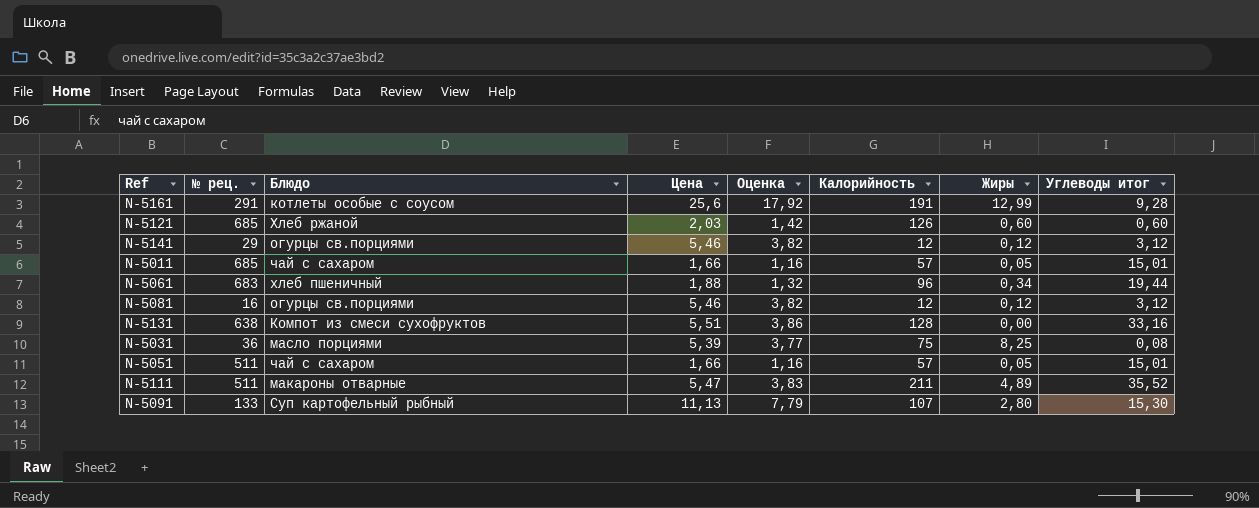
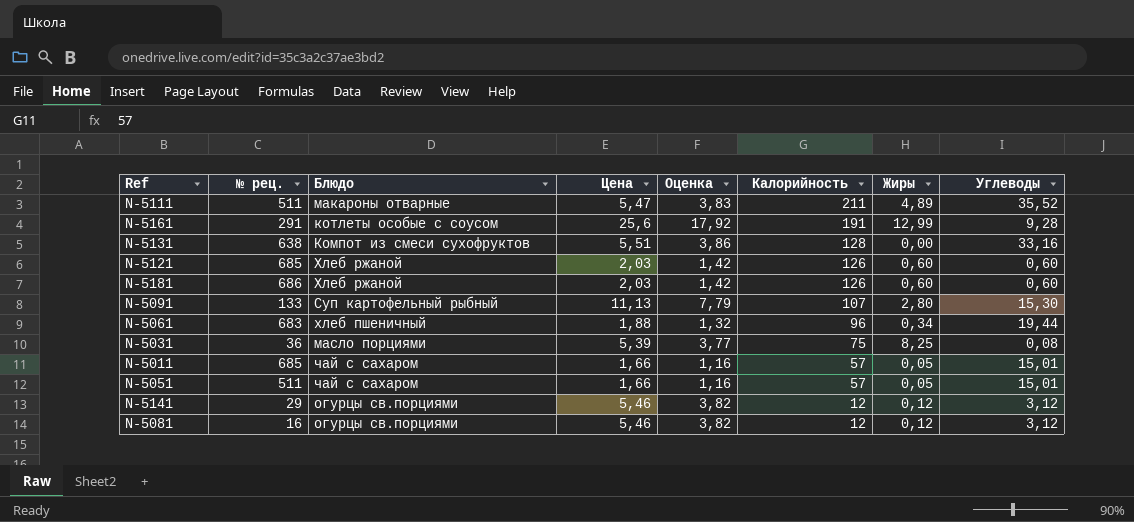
row order: none -> Калорийность descending
column name: Углеводы итог -> Углеводы
row N-5181: none -> 686 | Хлеб ржаной | 2,03 | 1,42 | 126 | 0,60 | 0,60

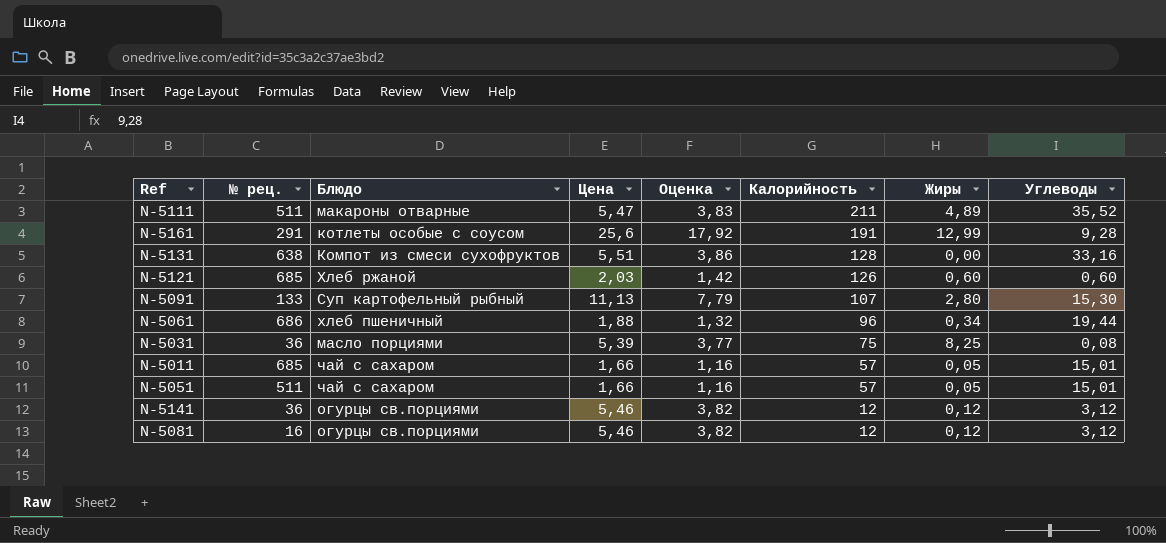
row N-5181: 686 | Хлеб ржаной | 2,03 | 1,42 | 126 | 0,60 | 0,60 -> none
N-5061 | № рец.: 683 -> 686
N-5141 | № рец.: 29 -> 36

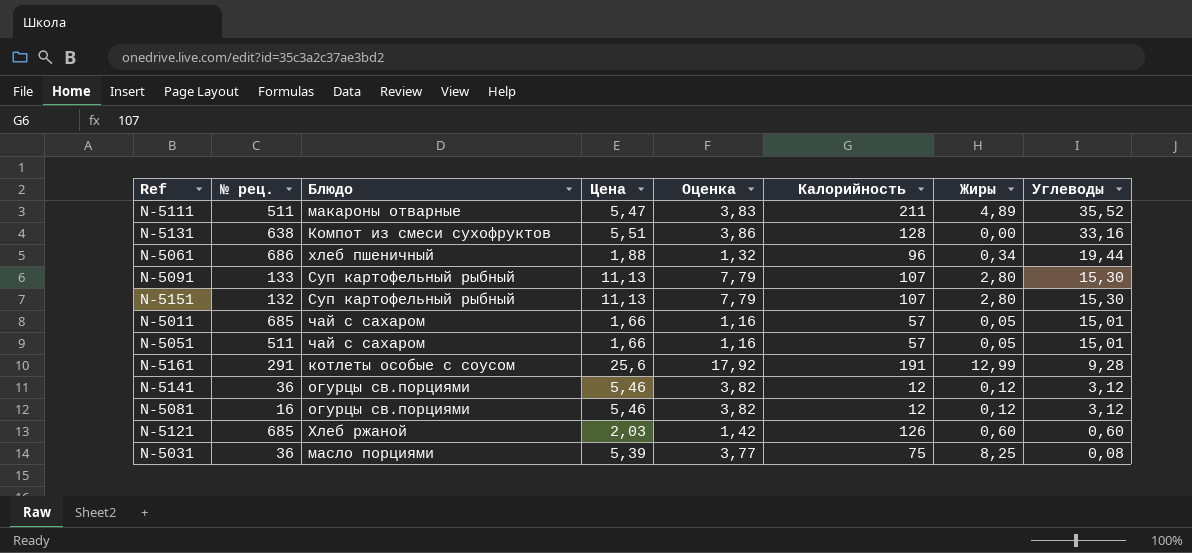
row order: Калорийность descending -> Углеводы descending
row N-5151: none -> 132 | Суп картофельный рыбный | 11,13 | 7,79 | 107 | 2,80 | 15,30

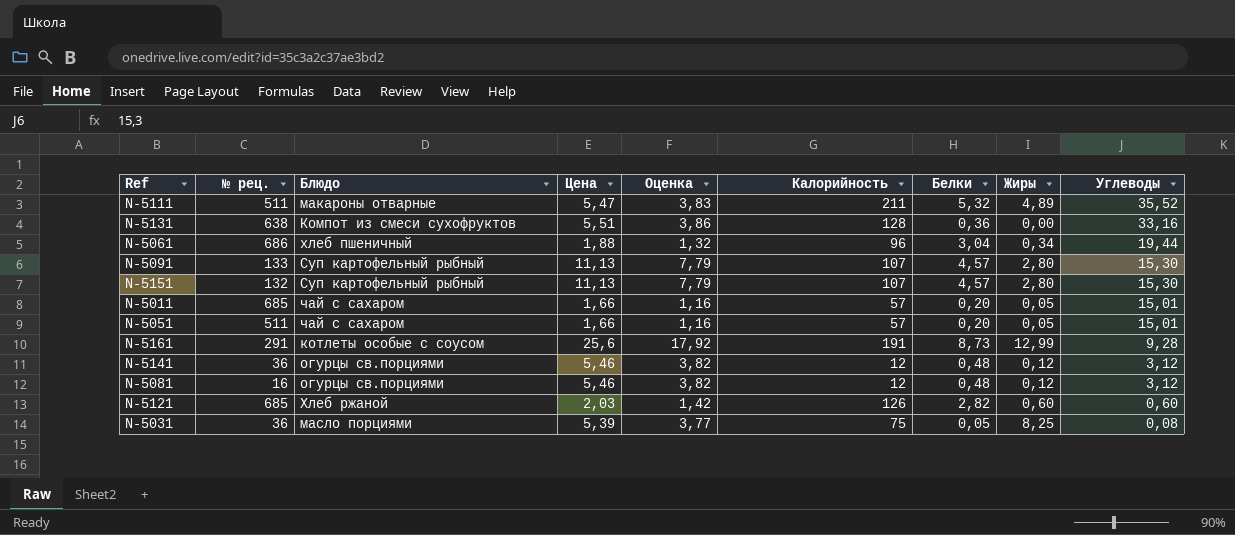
column Белки | position: none -> 7

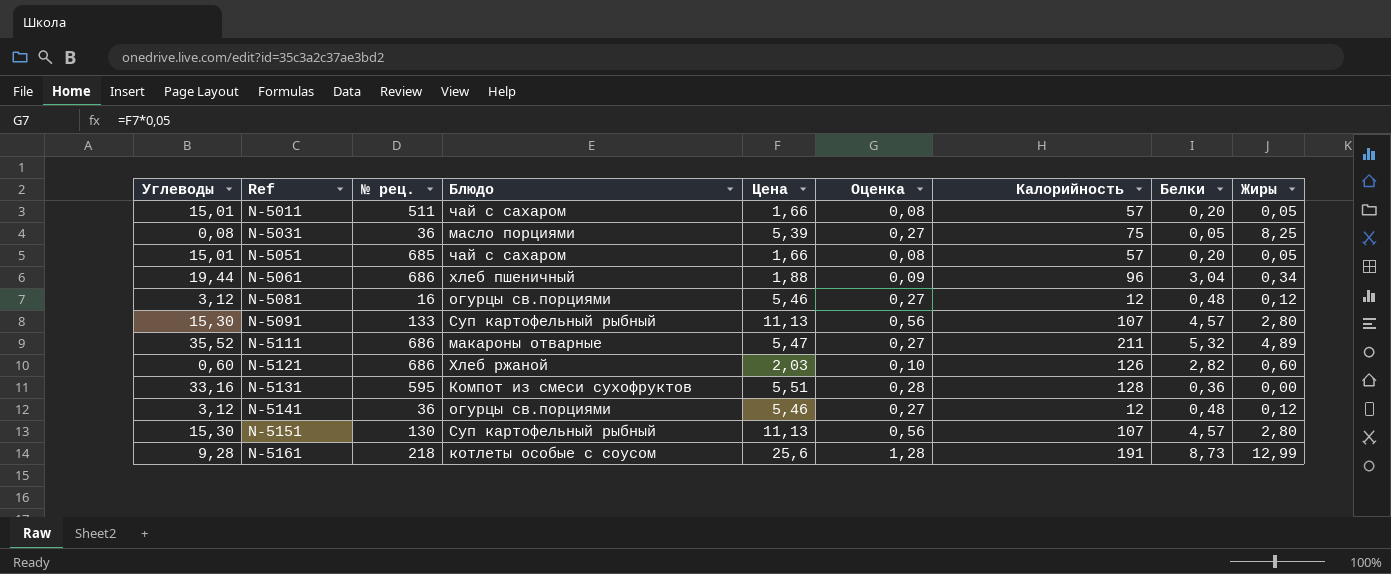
row order: Углеводы descending -> Ref ascending
column Углеводы | position: 9 -> 1
column Оценка | formula: [Цена] * 0,7 -> [Цена] * 0,05
N-5011 | № рец.: 685 -> 511
N-5051 | № рец.: 511 -> 685
N-5111 | № рец.: 511 -> 686
N-5121 | № рец.: 685 -> 686
N-5131 | № рец.: 638 -> 595
N-5151 | № рец.: 132 -> 130
N-5161 | № рец.: 291 -> 218

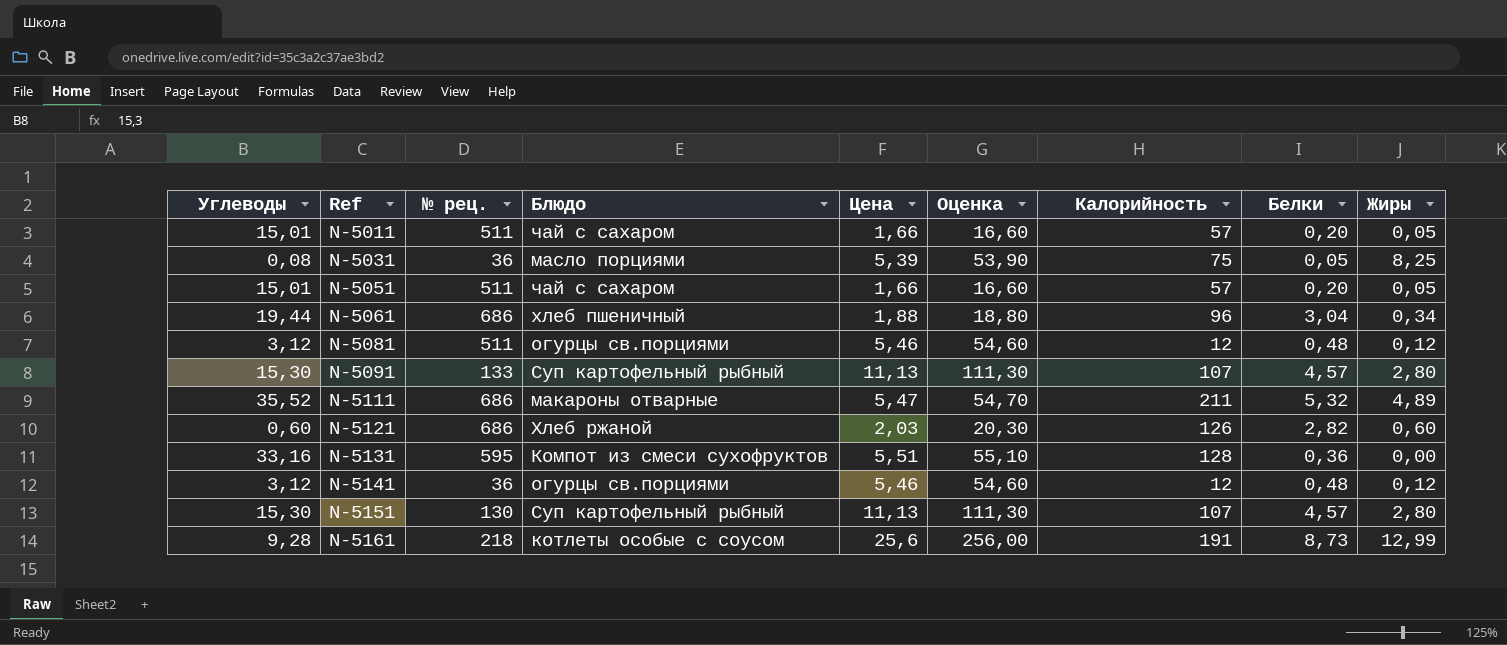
column Оценка | formula: [Цена] * 0,05 -> [Цена] * 10
N-5051 | № рец.: 685 -> 511
N-5081 | № рец.: 16 -> 511

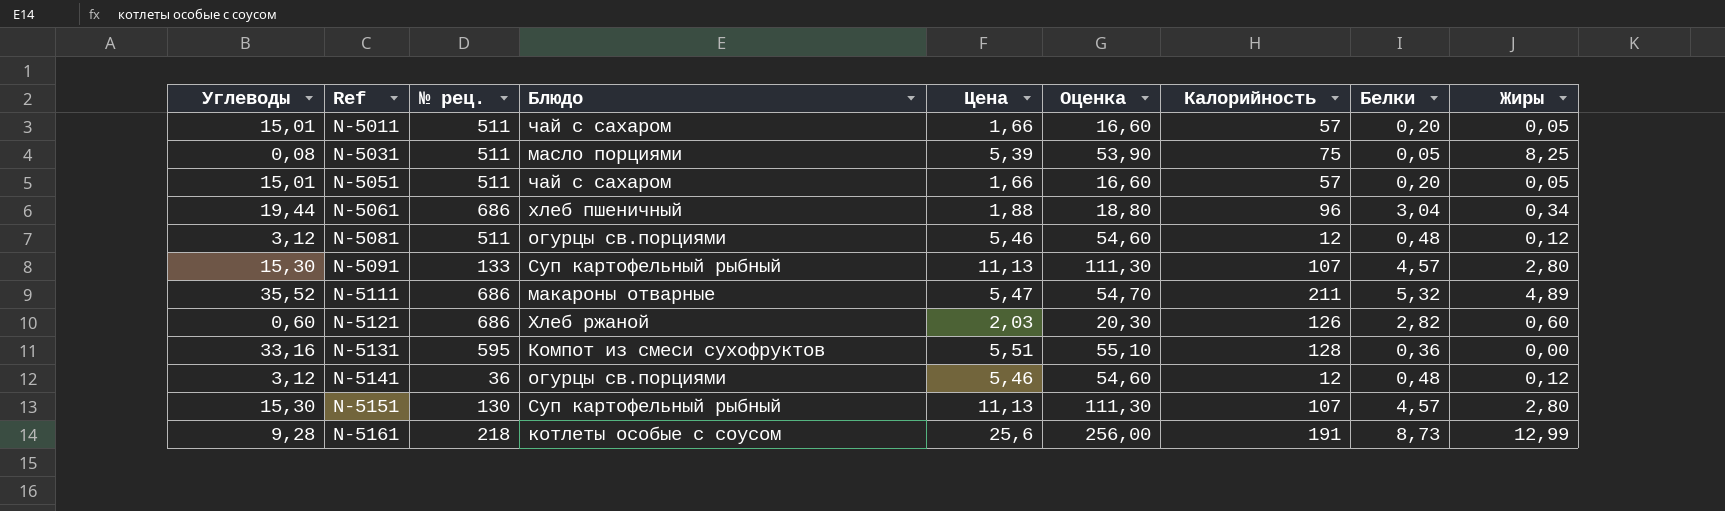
N-5031 | № рец.: 36 -> 511

